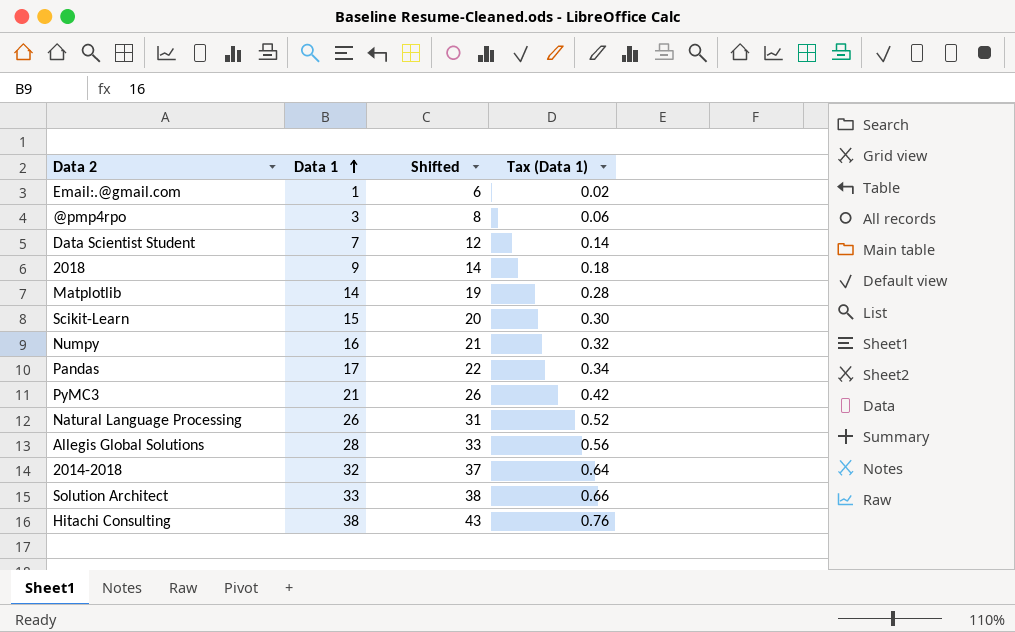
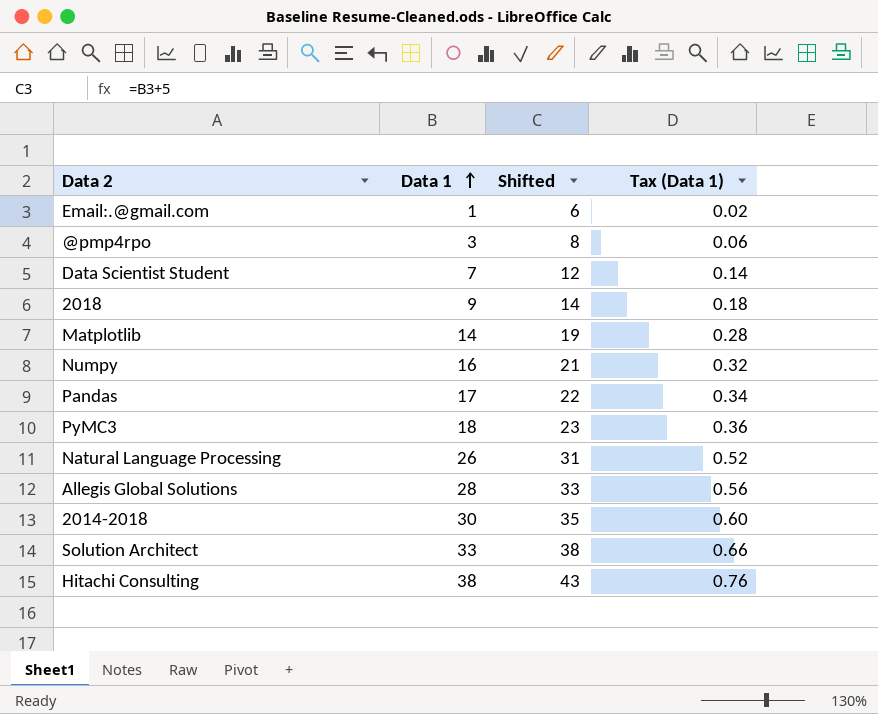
row Scikit-Learn: 15 | 20 | 0.30 -> none
PyMC3 | Data 1: 21 -> 18
PyMC3 | Shifted: 26 -> 23
PyMC3 | Tax (Data 1): 0.42 -> 0.36
2014-2018 | Data 1: 32 -> 30
2014-2018 | Shifted: 37 -> 35
2014-2018 | Tax (Data 1): 0.64 -> 0.60

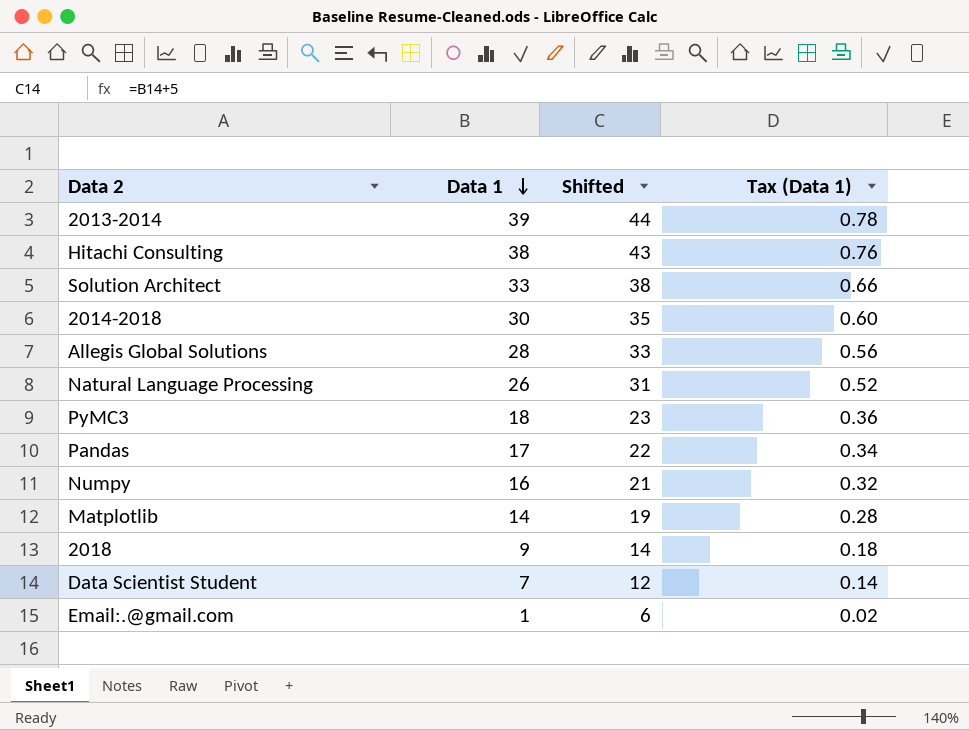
row order: Data 1 ascending -> Data 1 descending
row @pmp4rpo: 3 | 8 | 0.06 -> none
row 2013-2014: none -> 39 | 44 | 0.78

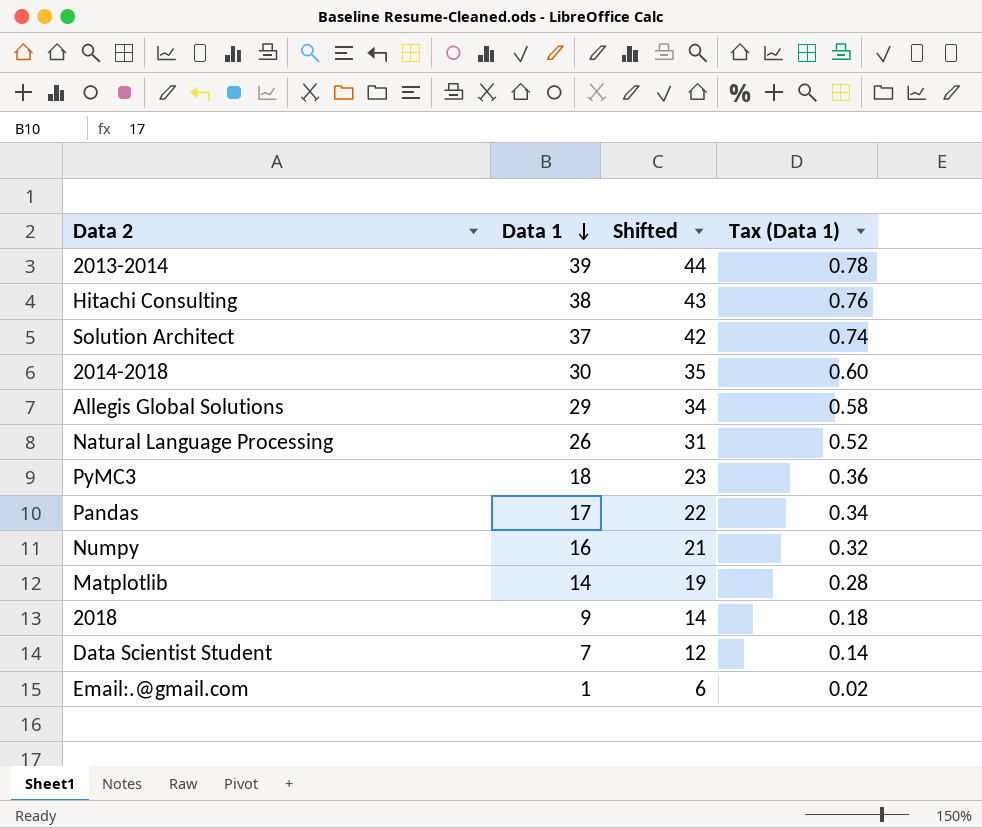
Solution Architect | Data 1: 33 -> 37
Solution Architect | Shifted: 38 -> 42
Solution Architect | Tax (Data 1): 0.66 -> 0.74
Allegis Global Solutions | Data 1: 28 -> 29
Allegis Global Solutions | Shifted: 33 -> 34
Allegis Global Solutions | Tax (Data 1): 0.56 -> 0.58

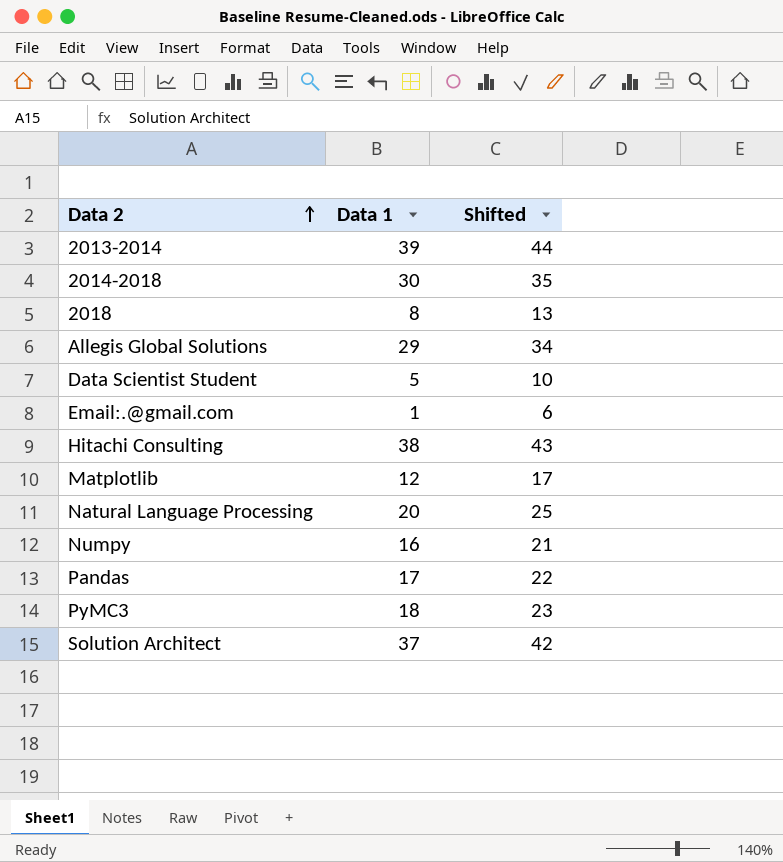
row order: Data 1 descending -> Data 2 ascending
column Tax (Data 1) | formula: [Data 1] * 0.02 -> none
2018 | Data 1: 9 -> 8
2018 | Shifted: 14 -> 13
Data Scientist Student | Data 1: 7 -> 5
Data Scientist Student | Shifted: 12 -> 10
Matplotlib | Data 1: 14 -> 12
Matplotlib | Shifted: 19 -> 17
Natural Language Processing | Data 1: 26 -> 20
Natural Language Processing | Shifted: 31 -> 25

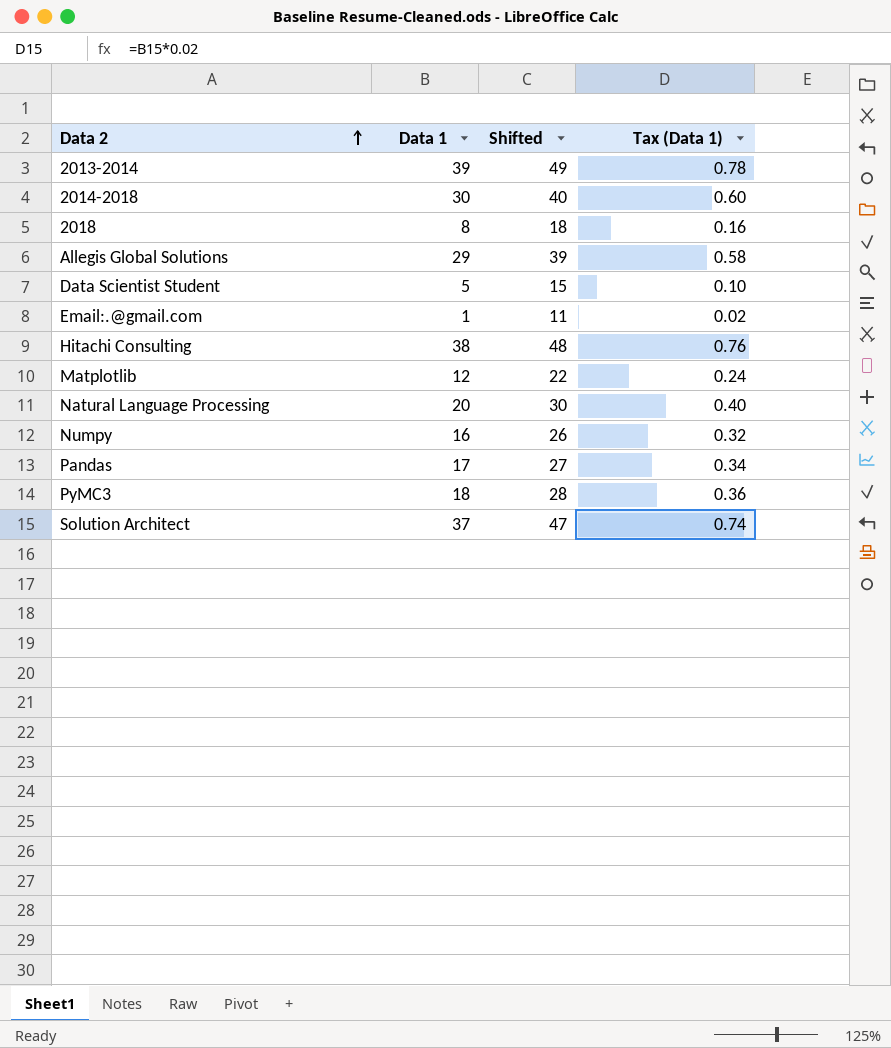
column Shifted | formula: [Data 1] + 5 -> [Data 1] + 10
column Tax (Data 1) | formula: none -> [Data 1] * 0.02

